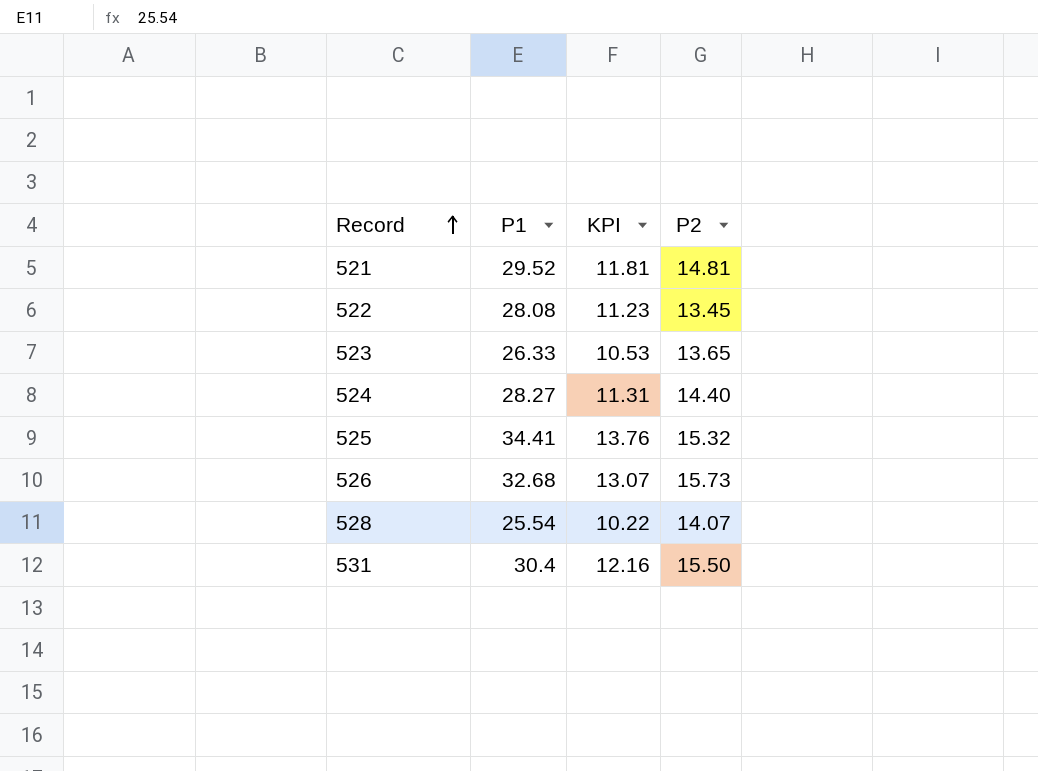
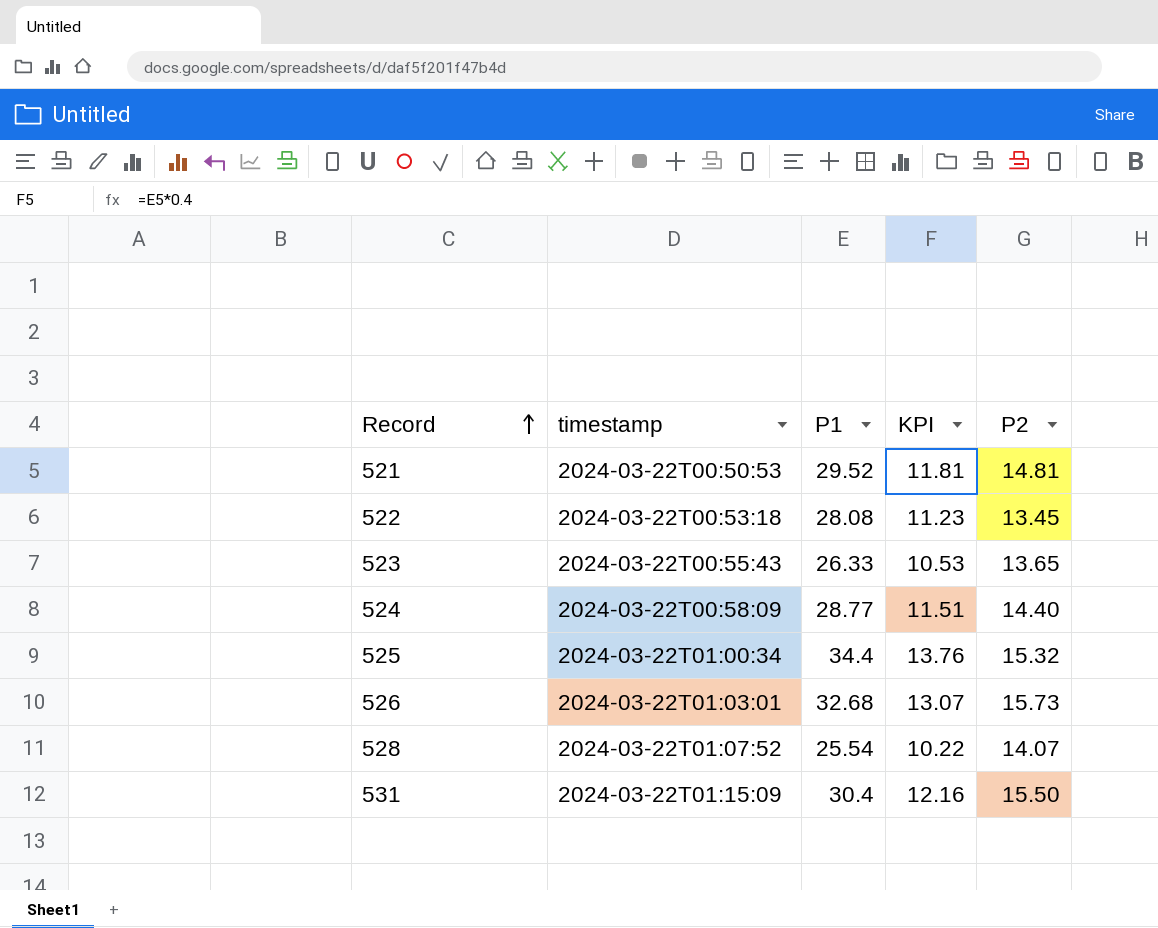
column timestamp | position: none -> 2
524 | P1: 28.27 -> 28.77
524 | KPI: 11.31 -> 11.51
525 | P1: 34.41 -> 34.4

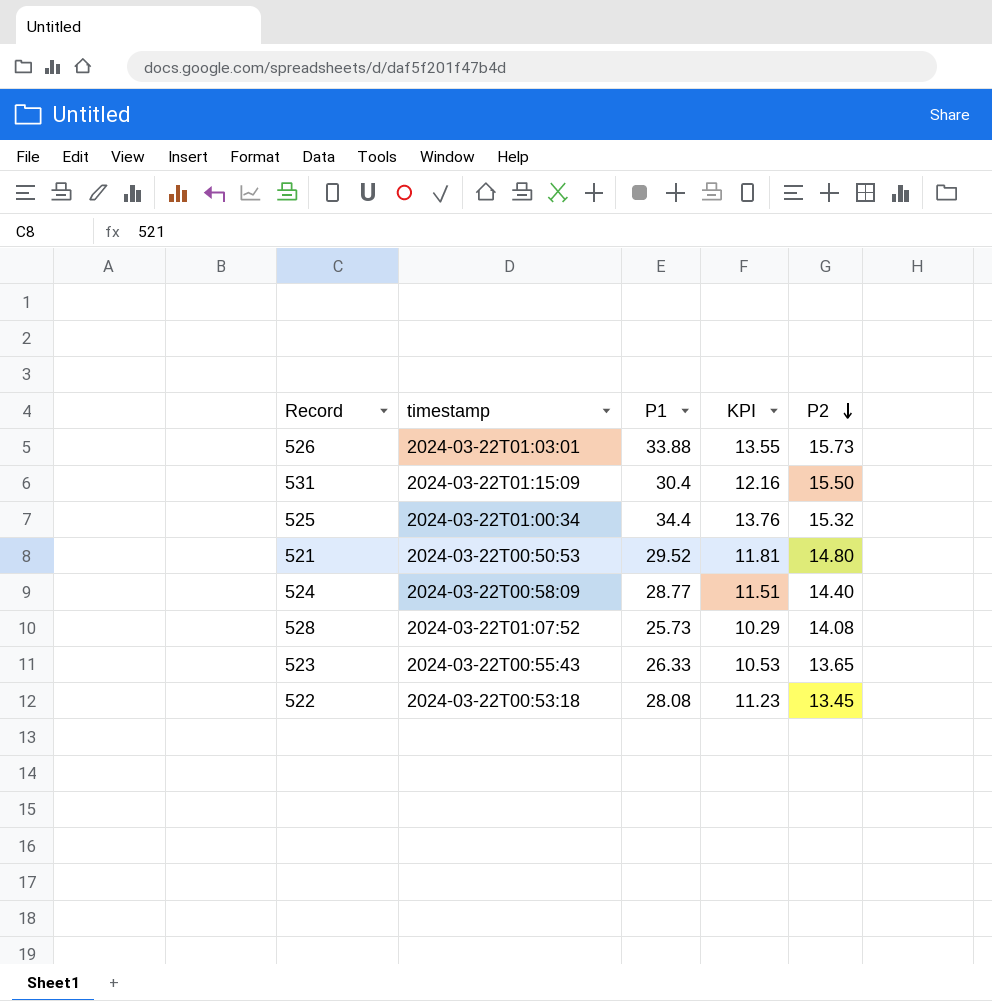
row order: Record ascending -> P2 descending
526 | P1: 32.68 -> 33.88
526 | KPI: 13.07 -> 13.55
521 | P2: 14.81 -> 14.80
528 | P1: 25.54 -> 25.73
528 | KPI: 10.22 -> 10.29
528 | P2: 14.07 -> 14.08

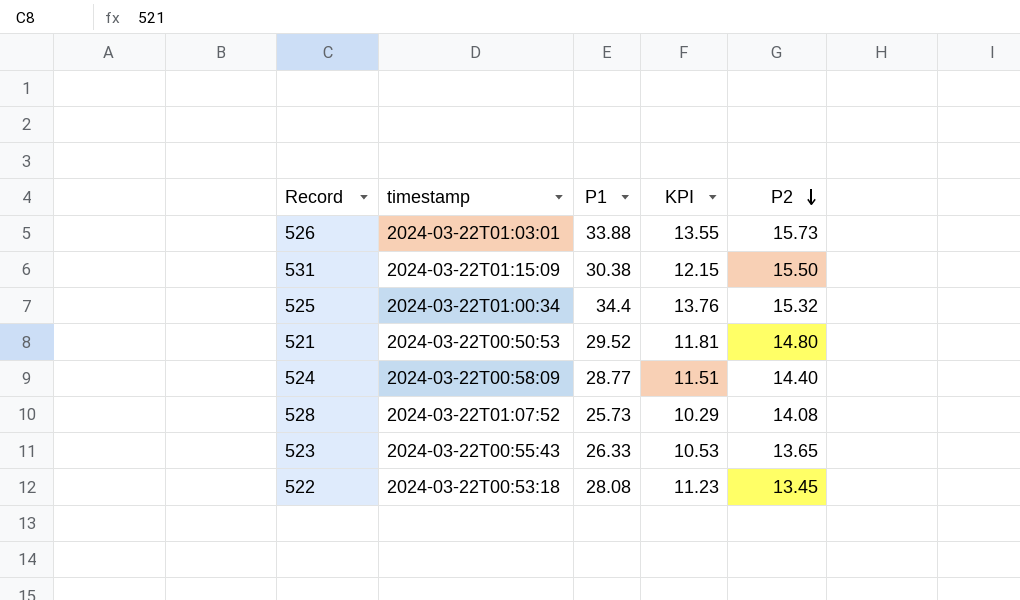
531 | P1: 30.4 -> 30.38
531 | KPI: 12.16 -> 12.15

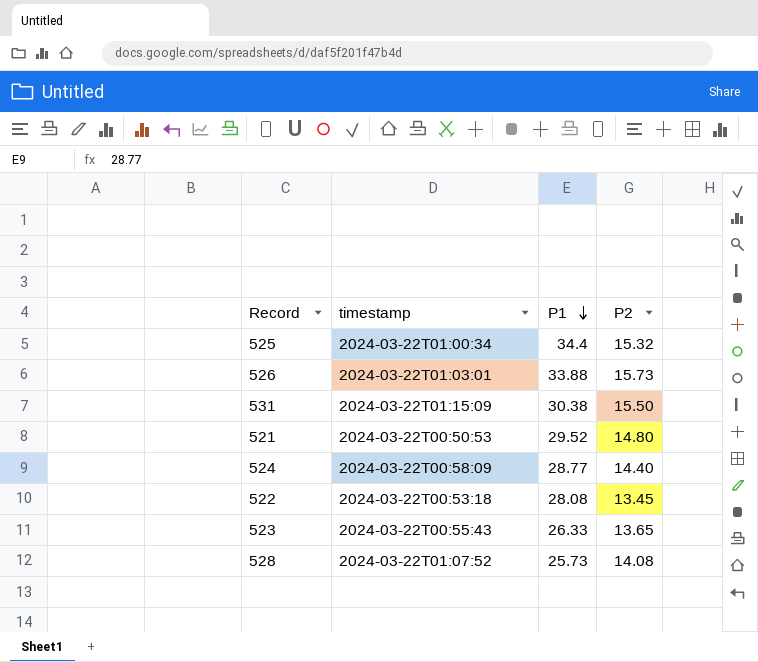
row order: P2 descending -> P1 descending
column KPI | formula: [P1] * 0.4 -> none

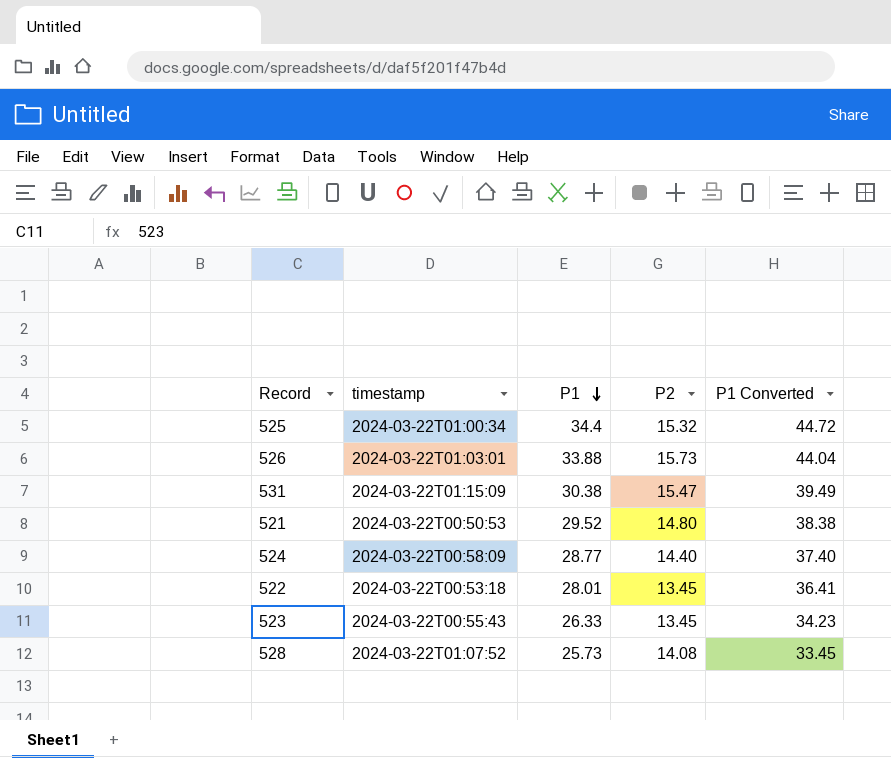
column P1 Converted | formula: none -> [P1] * 1.3
531 | P2: 15.50 -> 15.47
522 | P1: 28.08 -> 28.01
523 | P2: 13.65 -> 13.45

